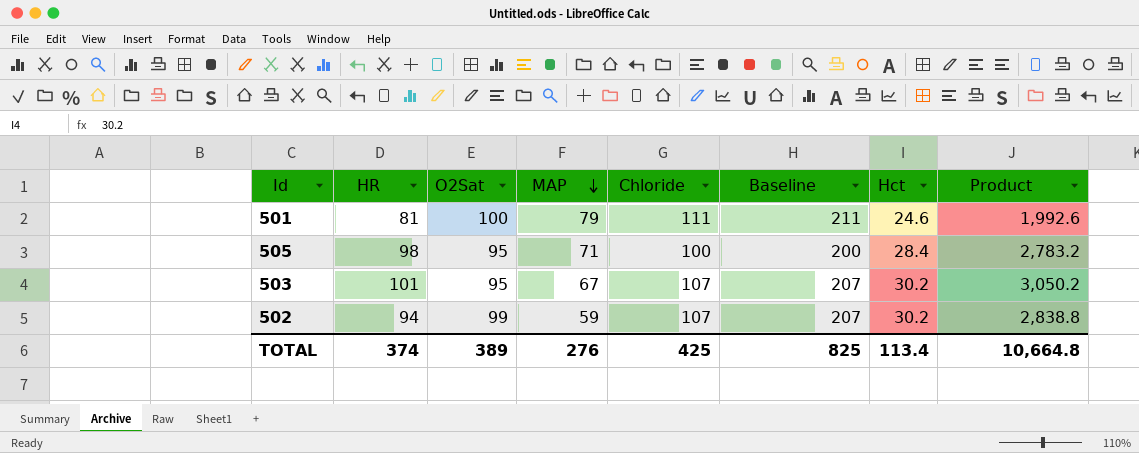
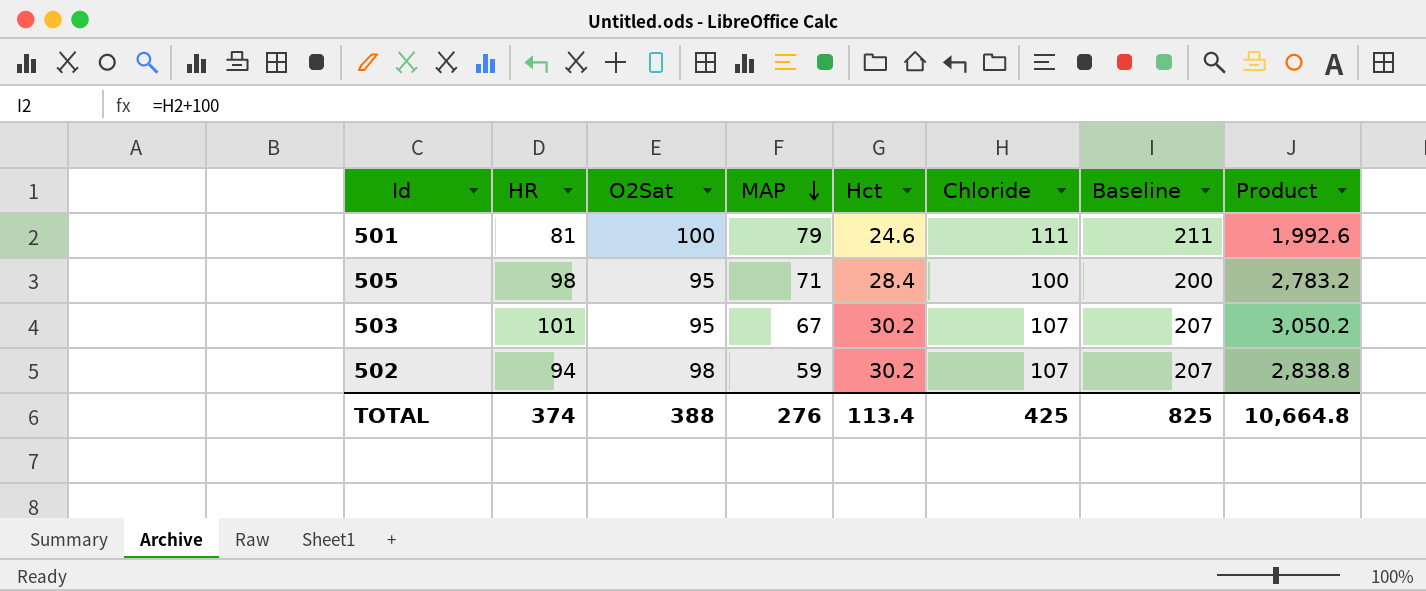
column Hct | position: 7 -> 5
502 | O2Sat: 99 -> 98
TOTAL | O2Sat: 389 -> 388

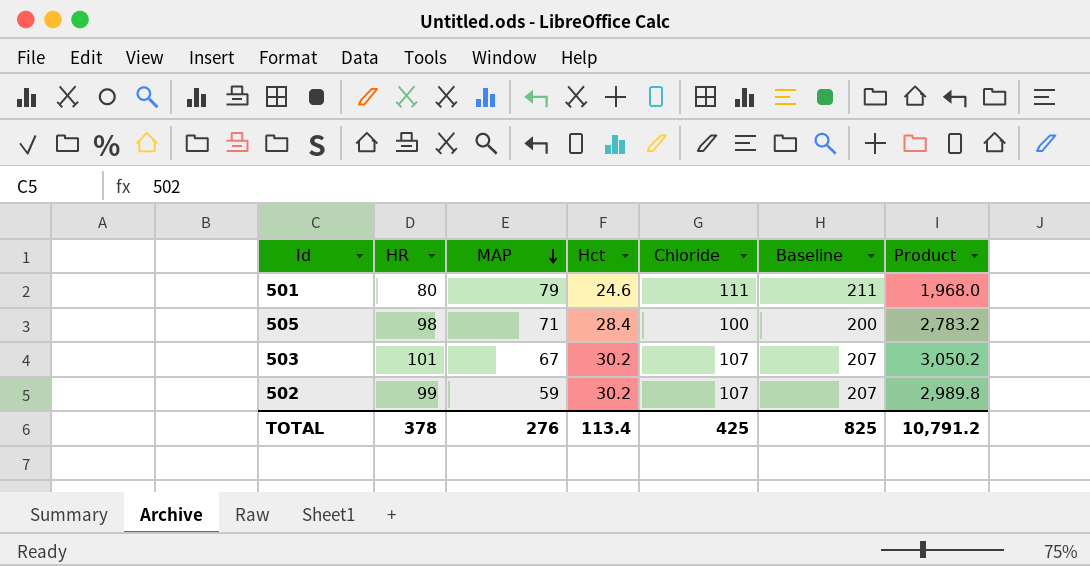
column O2Sat | position: 3 -> none
501 | HR: 81 -> 80
501 | Product: 1,992.6 -> 1,968.0
502 | HR: 94 -> 99
502 | Product: 2,838.8 -> 2,989.8
TOTAL | HR: 374 -> 378
TOTAL | Product: 10,664.8 -> 10,791.2

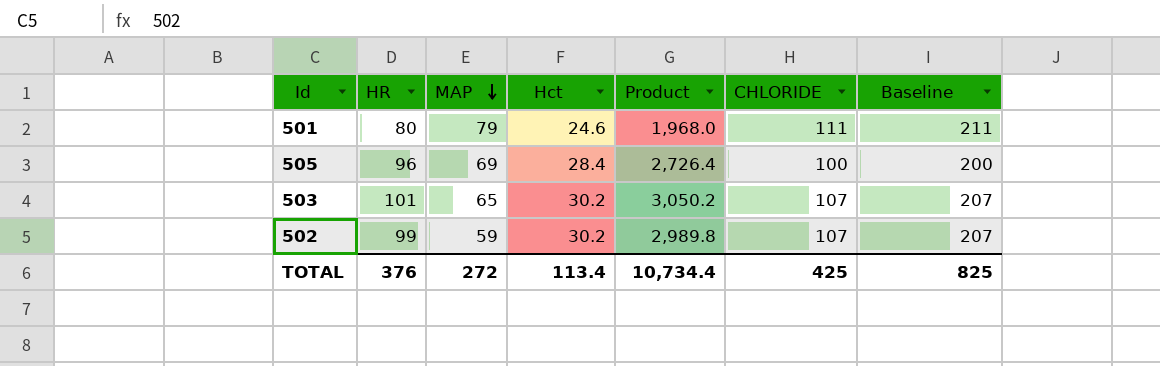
column Product | position: 7 -> 5
column name: Chloride -> CHLORIDE
505 | HR: 98 -> 96
505 | MAP: 71 -> 69
505 | Product: 2,783.2 -> 2,726.4
503 | MAP: 67 -> 65
TOTAL | HR: 378 -> 376
TOTAL | MAP: 276 -> 272
TOTAL | Product: 10,791.2 -> 10,734.4

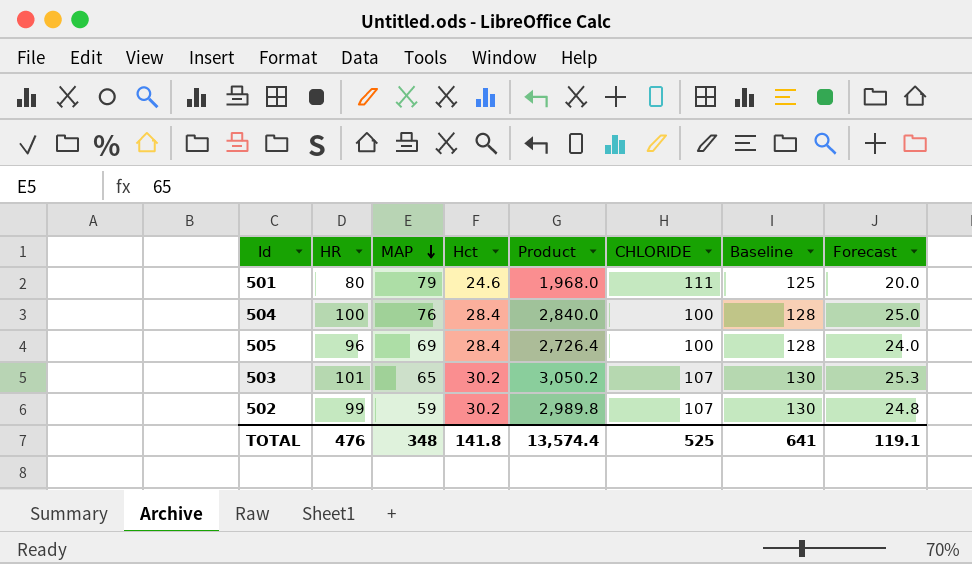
column Baseline | formula: [CHLORIDE] + 100 -> [Hct] + 100
column Forecast | formula: none -> [HR] * 0.25
row 504: none -> 100 | 76 | 28.4 | 2,840.0 | 100 | 128 | 25.0
TOTAL | HR: 376 -> 476
TOTAL | MAP: 272 -> 348
TOTAL | Hct: 113.4 -> 141.8
TOTAL | Product: 10,734.4 -> 13,574.4
TOTAL | CHLORIDE: 425 -> 525
TOTAL | Baseline: 825 -> 641

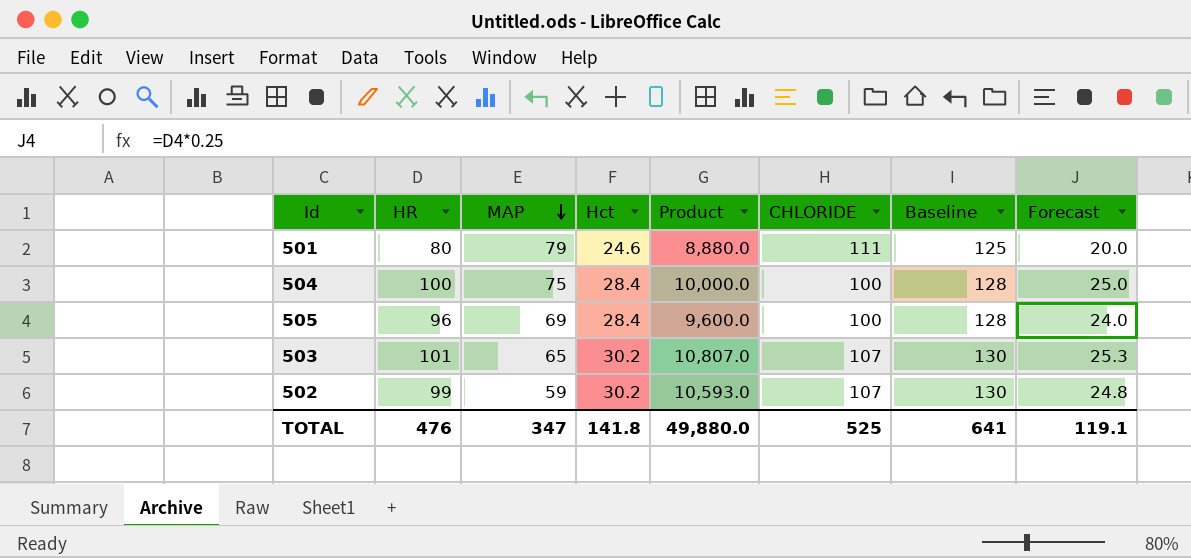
column Product | formula: [HR] * [Hct] -> [HR] * [CHLORIDE]
504 | MAP: 76 -> 75
TOTAL | MAP: 348 -> 347
TOTAL | Product: 13,574.4 -> 49,880.0

